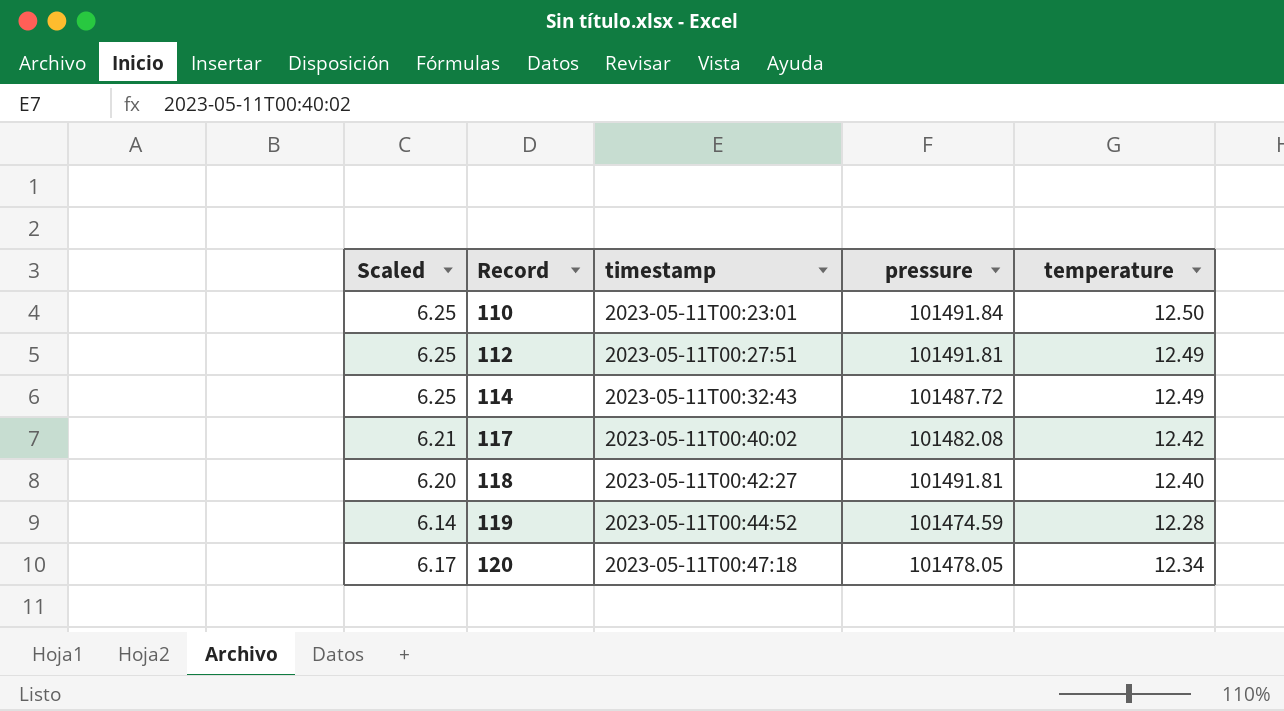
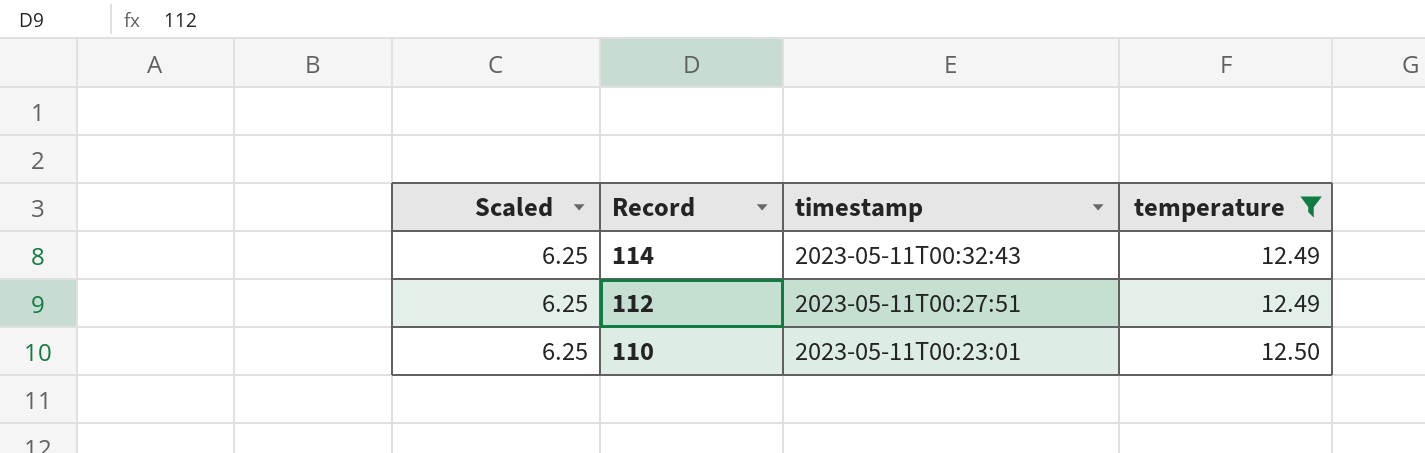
filter: none -> temperature >= 12.49
row order: Record ascending -> Record descending
column pressure | position: 4 -> none

